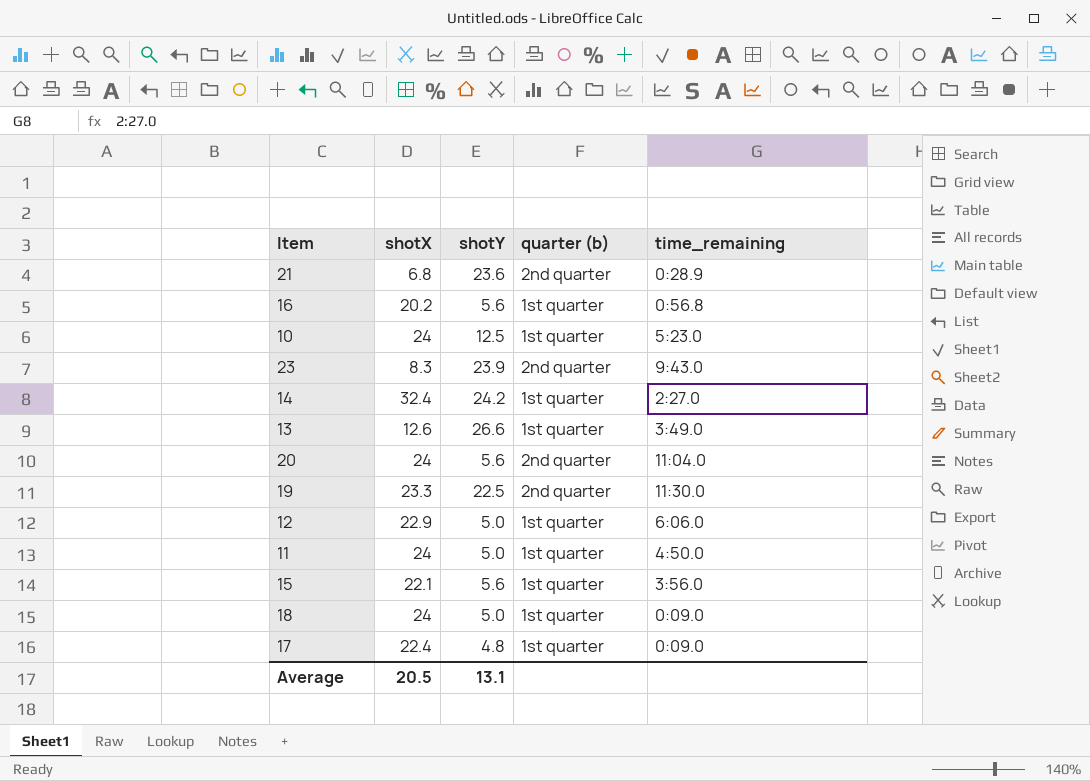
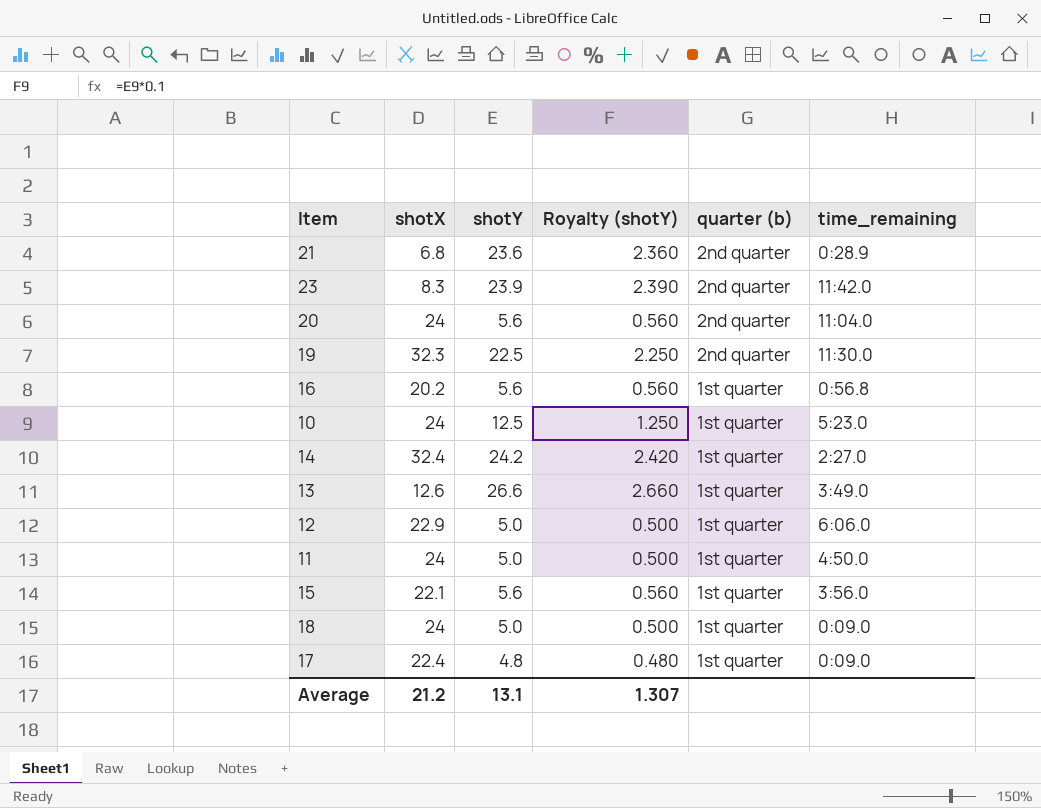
row order: none -> quarter (b) descending
column Royalty (shotY) | formula: none -> [shotY] * 0.1
23 | time_remaining: 9:43.0 -> 11:42.0
19 | shotX: 23.3 -> 32.3
Average | shotX: 20.5 -> 21.2

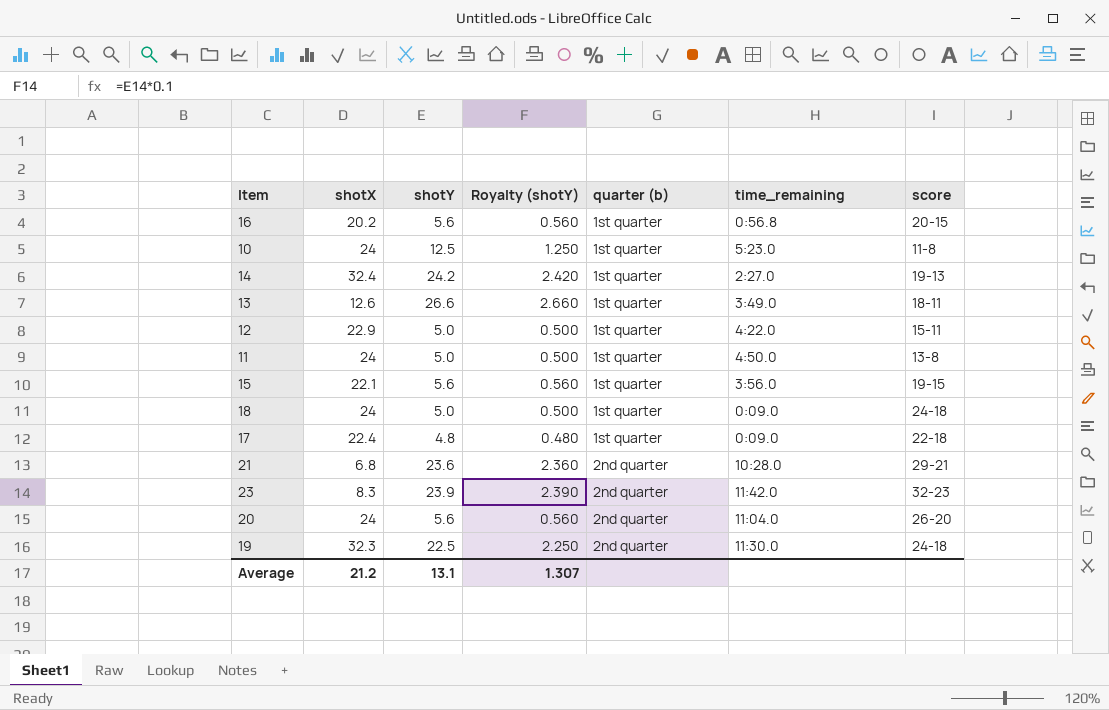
row order: quarter (b) descending -> quarter (b) ascending
column score | position: none -> 7
12 | time_remaining: 6:06.0 -> 4:22.0
21 | time_remaining: 0:28.9 -> 10:28.0

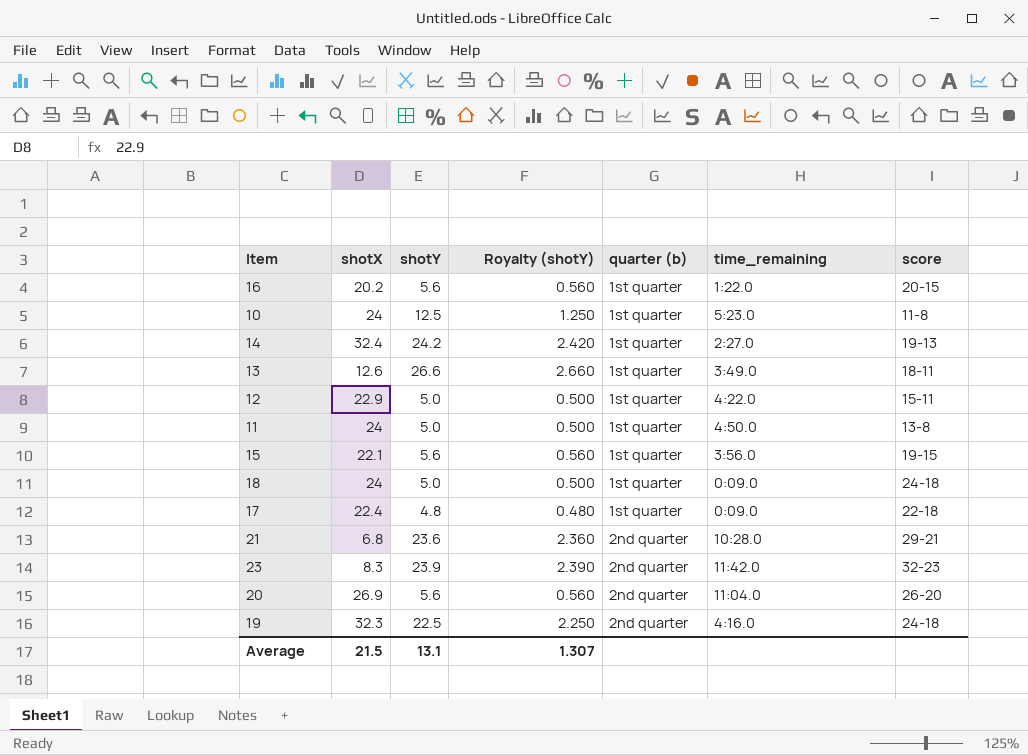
16 | time_remaining: 0:56.8 -> 1:22.0
20 | shotX: 24 -> 26.9
19 | time_remaining: 11:30.0 -> 4:16.0
Average | shotX: 21.2 -> 21.5

